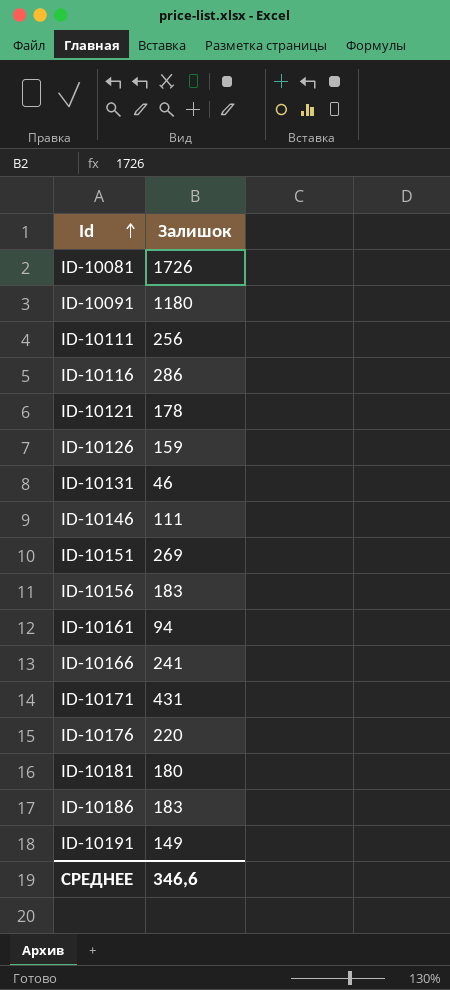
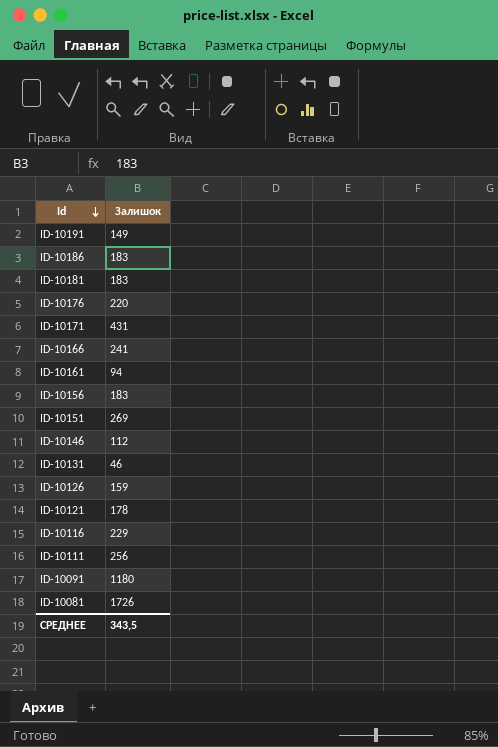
row order: Id ascending -> Id descending
ID-10181 | Залишок: 180 -> 183
ID-10146 | Залишок: 111 -> 112
ID-10116 | Залишок: 286 -> 229
СРЕДНЕЕ | Залишок: 346,6 -> 343,5

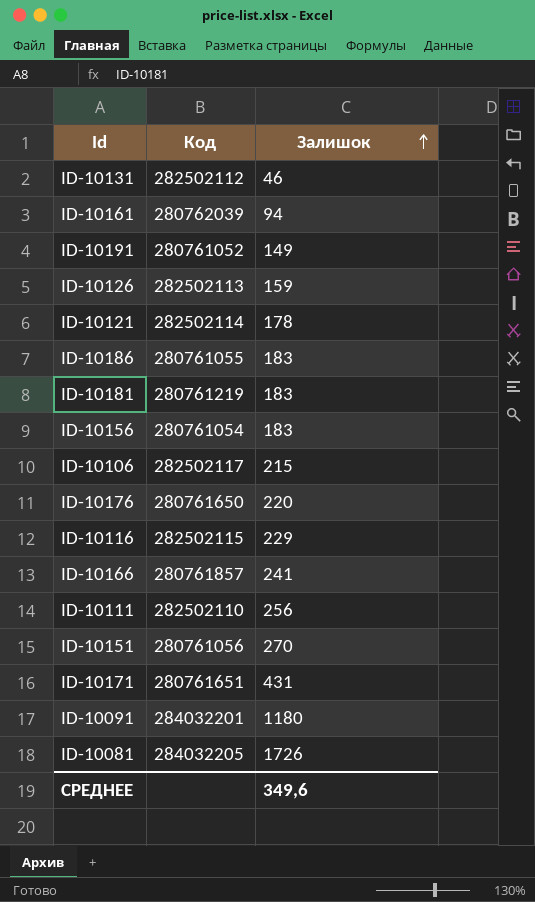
row order: Id descending -> Залишок ascending
column Код | position: none -> 2
row ID-10146: 112 -> none
row ID-10106: none -> 282502117 | 215
ID-10151 | Залишок: 269 -> 270
СРЕДНЕЕ | Залишок: 343,5 -> 349,6

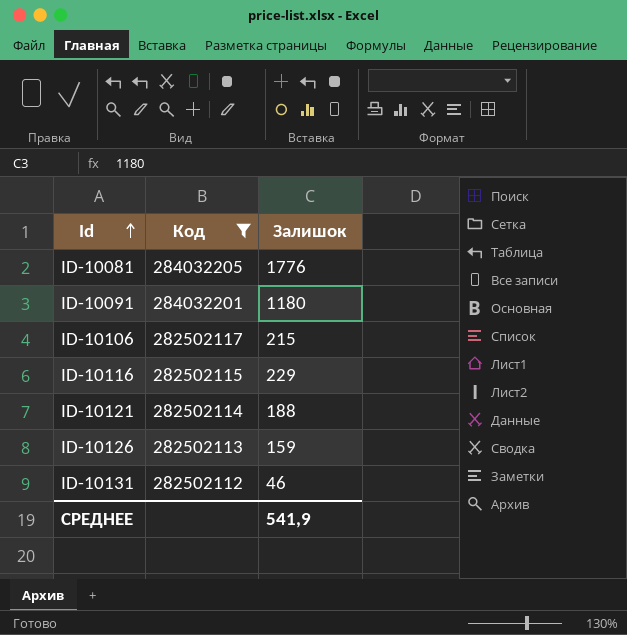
filter: none -> Код >= 282502112
row order: Залишок ascending -> Id ascending
ID-10081 | Залишок: 1726 -> 1776
ID-10121 | Залишок: 178 -> 188
СРЕДНЕЕ | Залишок: 349,6 -> 541,9

